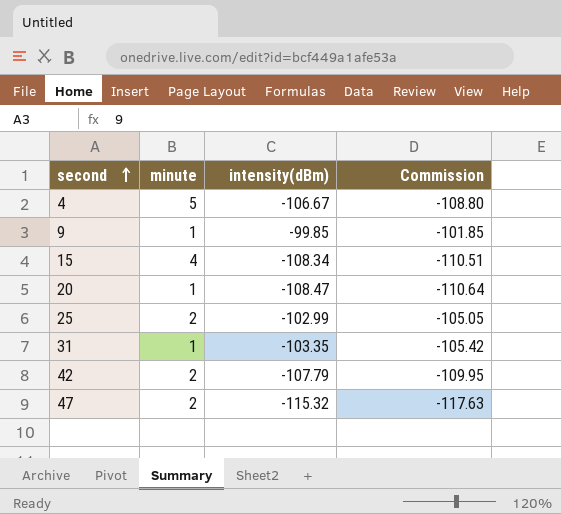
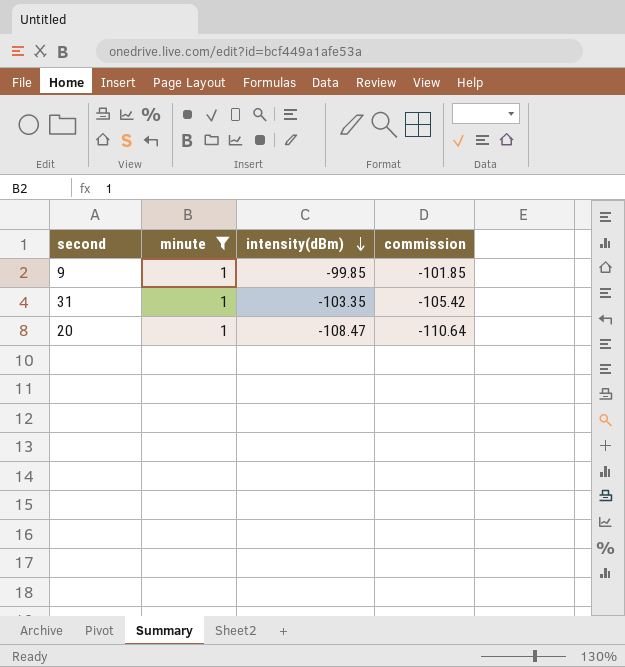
filter: none -> minute = 1
row order: second ascending -> intensity(dBm) descending
column name: Commission -> commission

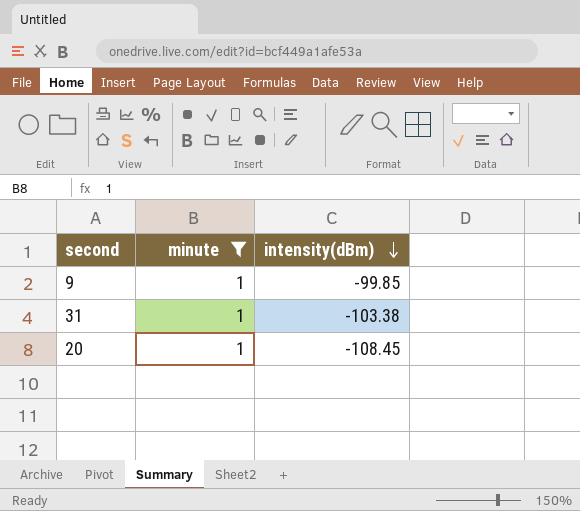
column commission | formula: [intensity(dBm)] * 1.02 -> none
31 | intensity(dBm): -103.35 -> -103.38
20 | intensity(dBm): -108.47 -> -108.45

